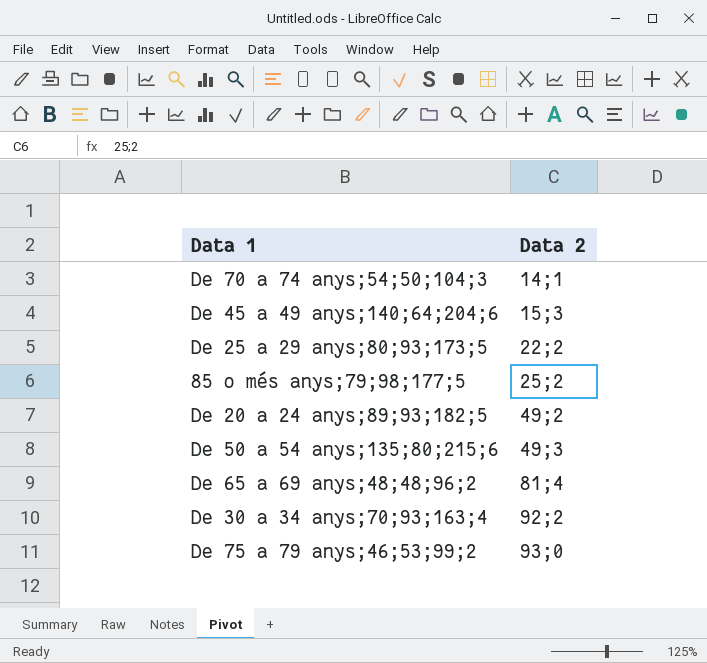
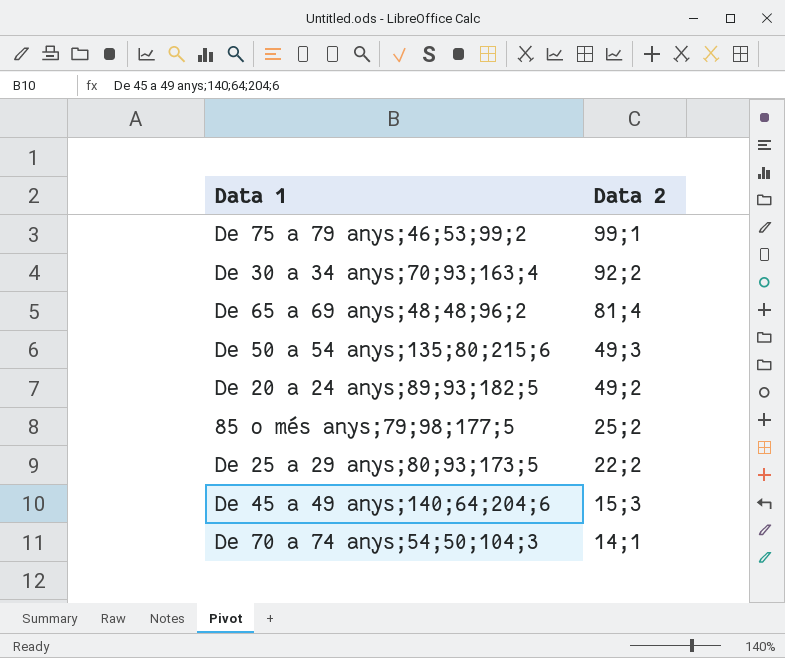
row order: Data 2 ascending -> Data 2 descending
De 75 a 79 anys;46;53;99;2 | Data 2: 93;0 -> 99;1

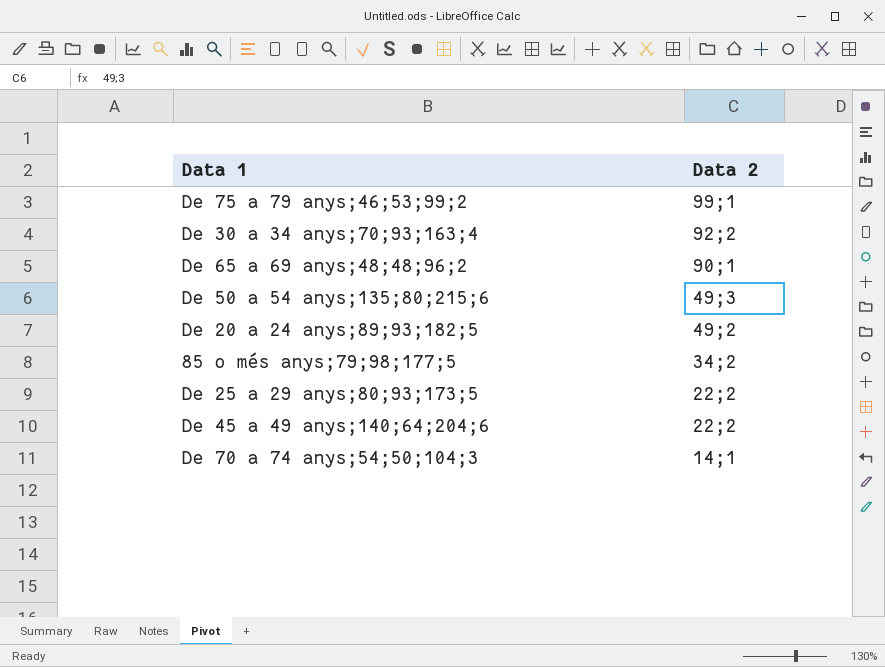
De 65 a 69 anys;48;48;96;2 | Data 2: 81;4 -> 90;1
85 o més anys;79;98;177;5 | Data 2: 25;2 -> 34;2
De 45 a 49 anys;140;64;204;6 | Data 2: 15;3 -> 22;2

